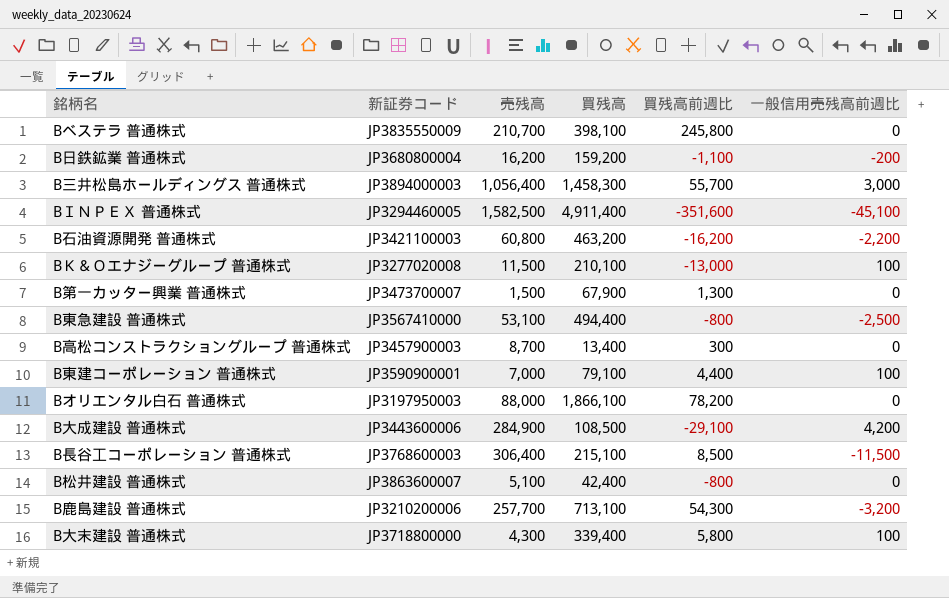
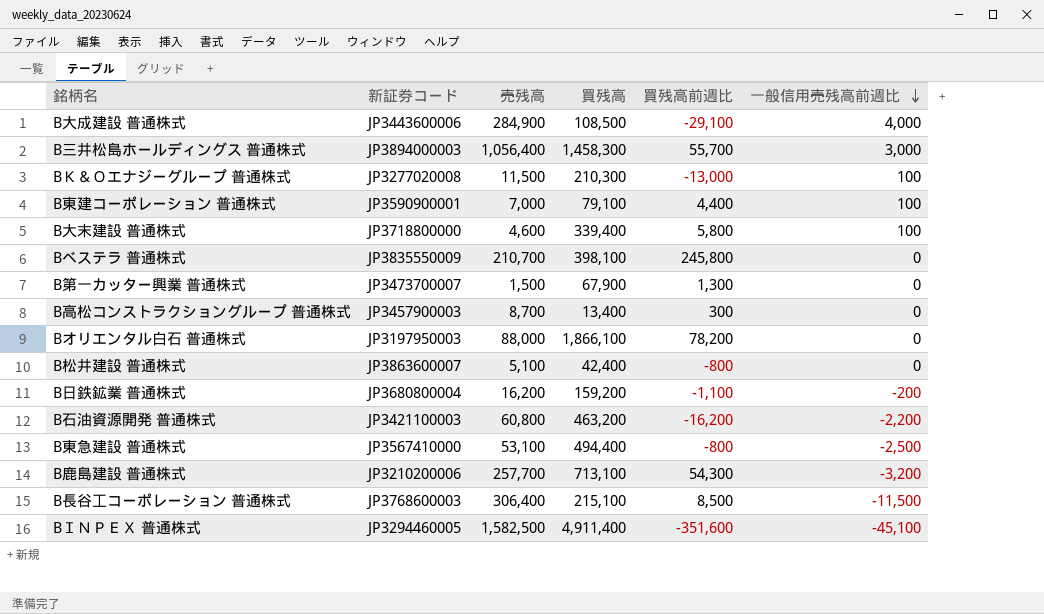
row order: none -> 一般信用売残高前週比 descending
B大成建設 普通株式 | 一般信用売残高前週比: 4,200 -> 4,000
BＫ＆Ｏエナジーグループ 普通株式 | 買残高: 210,100 -> 210,300
B大末建設 普通株式 | 売残高: 4,300 -> 4,600

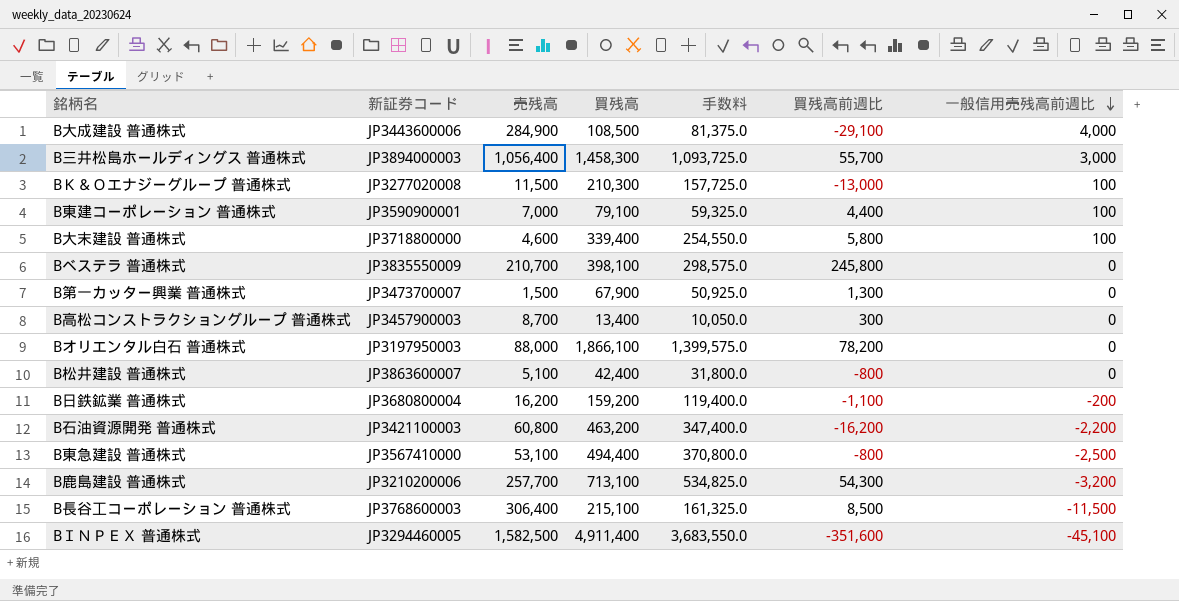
column 手数料 | formula: none -> [買残高] * 0.75

